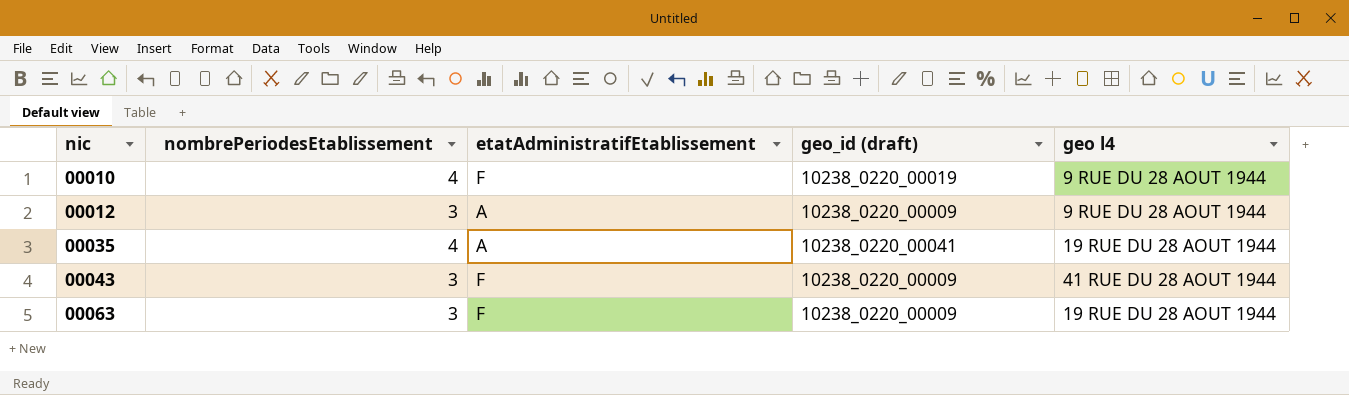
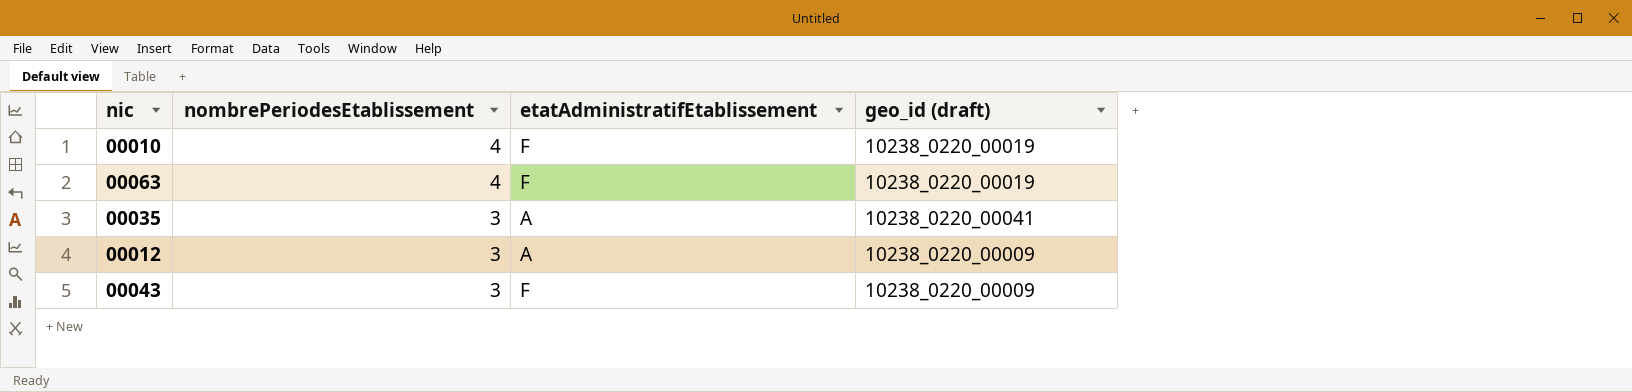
row order: nic ascending -> nombrePeriodesEtablissement descending
column geo l4 | position: 5 -> none
00063 | nombrePeriodesEtablissement: 3 -> 4
00063 | geo_id (draft): 10238_0220_00009 -> 10238_0220_00019
00035 | nombrePeriodesEtablissement: 4 -> 3

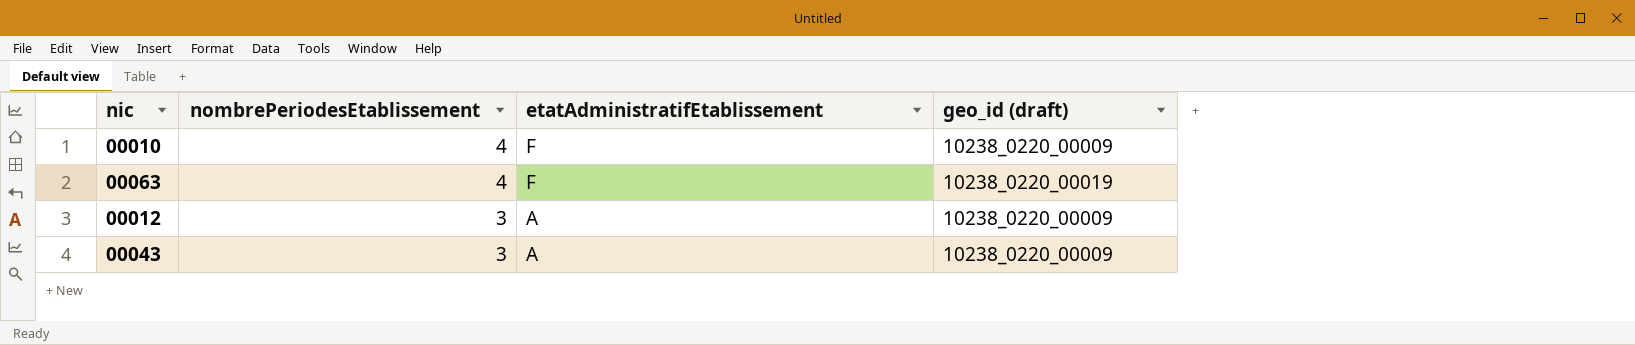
row 00035: 3 | A | 10238_0220_00041 -> none
00010 | geo_id (draft): 10238_0220_00019 -> 10238_0220_00009
00043 | etatAdministratifEtablissement: F -> A

